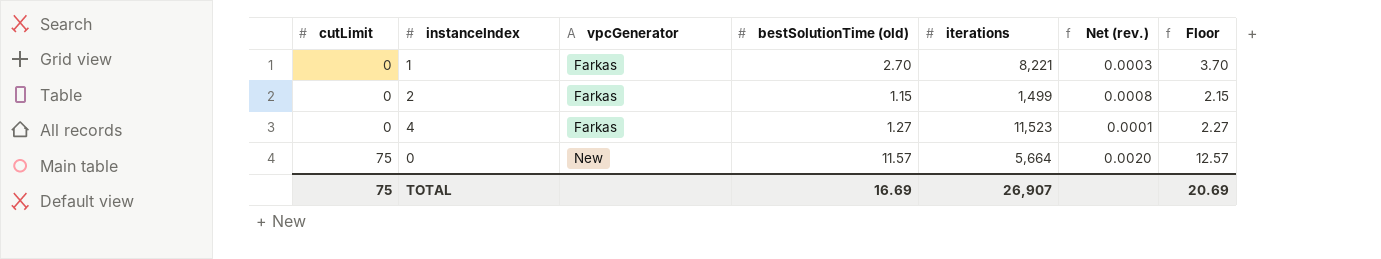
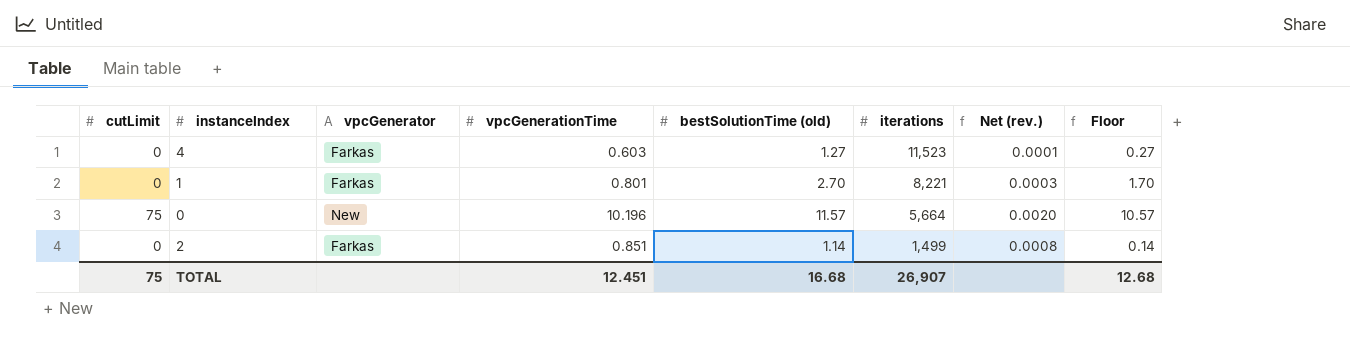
row order: cutLimit ascending -> iterations descending
column vpcGenerationTime | position: none -> 4
column Floor | formula: [bestSolutionTime (old)] + 1 -> [bestSolutionTime (old)] - 1
2 | bestSolutionTime (old): 1.15 -> 1.14
TOTAL | bestSolutionTime (old): 16.69 -> 16.68
TOTAL | Floor: 20.69 -> 12.68

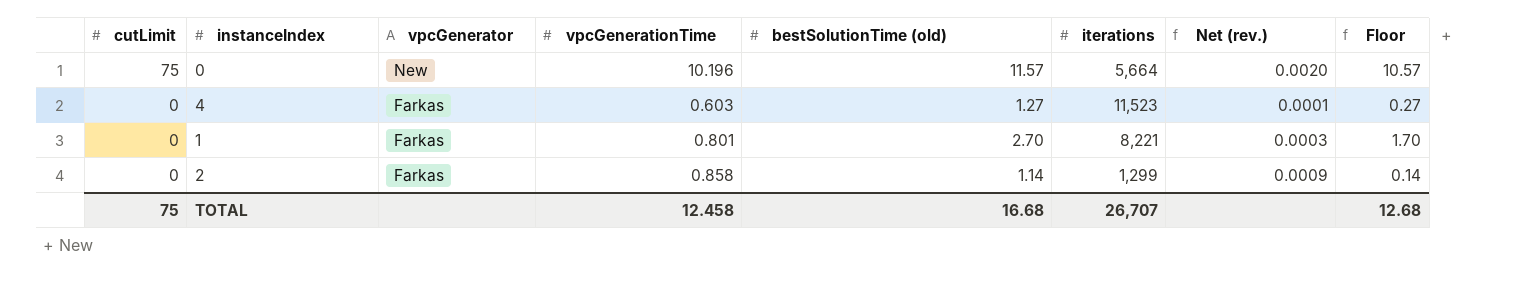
row order: iterations descending -> cutLimit descending
2 | vpcGenerationTime: 0.851 -> 0.858
2 | iterations: 1,499 -> 1,299
2 | Net (rev.): 0.0008 -> 0.0009
TOTAL | vpcGenerationTime: 12.451 -> 12.458
TOTAL | iterations: 26,907 -> 26,707

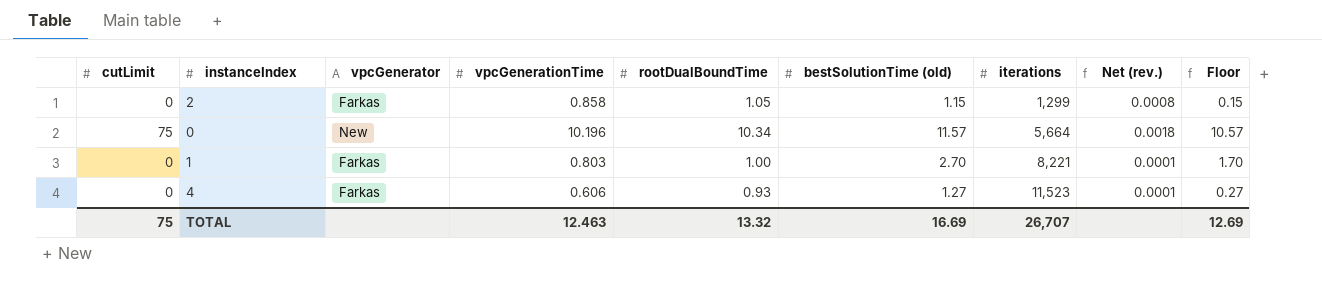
row order: cutLimit descending -> iterations ascending
column rootDualBoundTime | position: none -> 5
column Net (rev.) | formula: [bestSolutionTime (old)] / [iterations] -> [rootDualBoundTime] / [iterations]
2 | bestSolutionTime (old): 1.14 -> 1.15
2 | Floor: 0.14 -> 0.15
1 | vpcGenerationTime: 0.801 -> 0.803
4 | vpcGenerationTime: 0.603 -> 0.606
TOTAL | vpcGenerationTime: 12.458 -> 12.463
TOTAL | bestSolutionTime (old): 16.68 -> 16.69
TOTAL | Floor: 12.68 -> 12.69

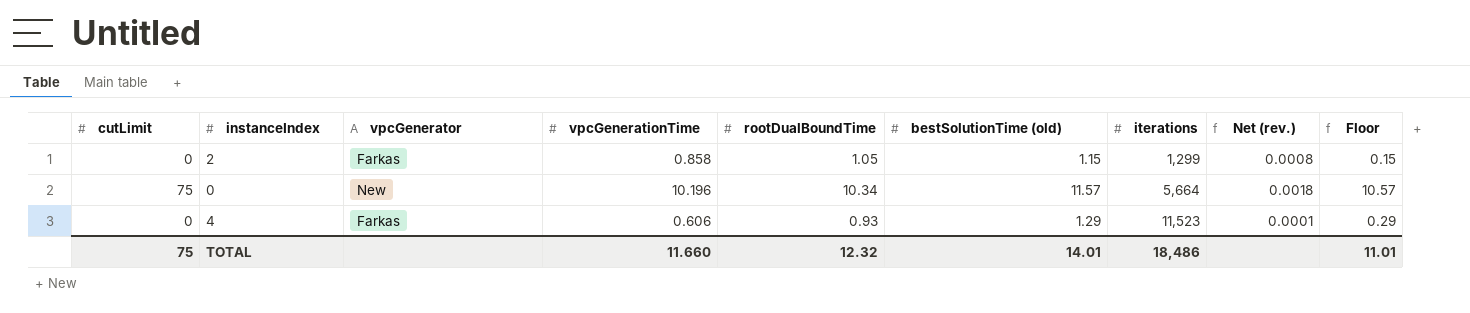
row 1: 0 | Farkas | 0.803 | 1.00 | 2.70 | 8,221 | 0.0001 | 1.70 -> none
4 | bestSolutionTime (old): 1.27 -> 1.29
4 | Floor: 0.27 -> 0.29
TOTAL | vpcGenerationTime: 12.463 -> 11.660
TOTAL | rootDualBoundTime: 13.32 -> 12.32
TOTAL | bestSolutionTime (old): 16.69 -> 14.01
TOTAL | iterations: 26,707 -> 18,486
TOTAL | Floor: 12.69 -> 11.01

